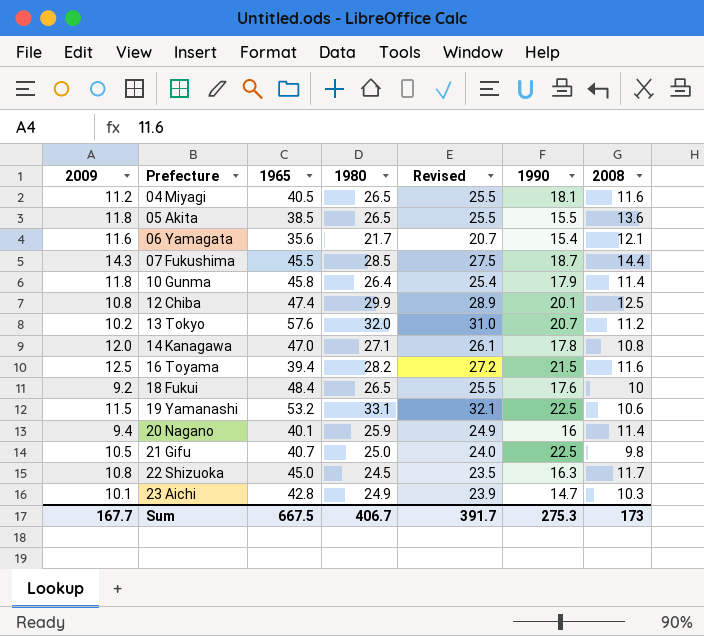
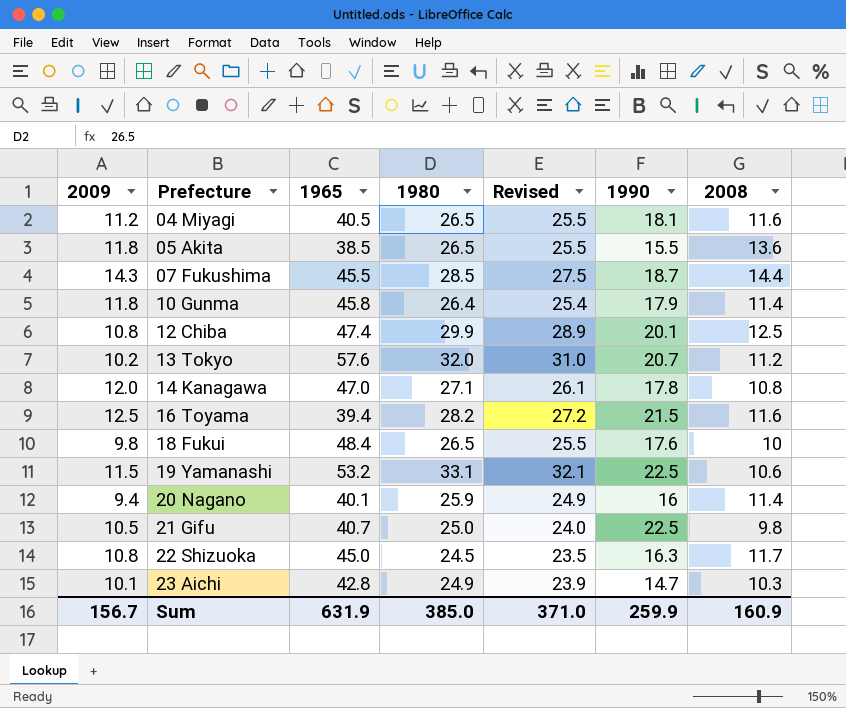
row 06 Yamagata: 11.6 | 35.6 | 21.7 | 20.7 | 15.4 | 12.1 -> none
18 Fukui | 2009: 9.2 -> 9.8
Sum | 2009: 167.7 -> 156.7
Sum | 1965: 667.5 -> 631.9
Sum | 1980: 406.7 -> 385.0
Sum | Revised: 391.7 -> 371.0
Sum | 1990: 275.3 -> 259.9
Sum | 2008: 173 -> 160.9

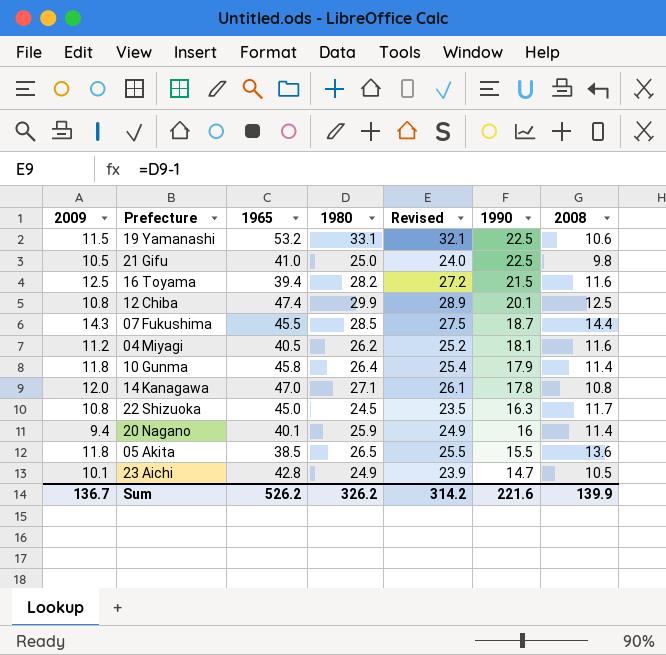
row order: Prefecture ascending -> 1990 descending
row 13 Tokyo: 10.2 | 57.6 | 32.0 | 31.0 | 20.7 | 11.2 -> none
row 18 Fukui: 9.8 | 48.4 | 26.5 | 25.5 | 17.6 | 10 -> none
21 Gifu | 1965: 40.7 -> 41.0
04 Miyagi | 1980: 26.5 -> 26.2
04 Miyagi | Revised: 25.5 -> 25.2
23 Aichi | 2008: 10.3 -> 10.5
Sum | 2009: 156.7 -> 136.7
Sum | 1965: 631.9 -> 526.2
Sum | 1980: 385.0 -> 326.2
Sum | Revised: 371.0 -> 314.2
Sum | 1990: 259.9 -> 221.6
Sum | 2008: 160.9 -> 139.9

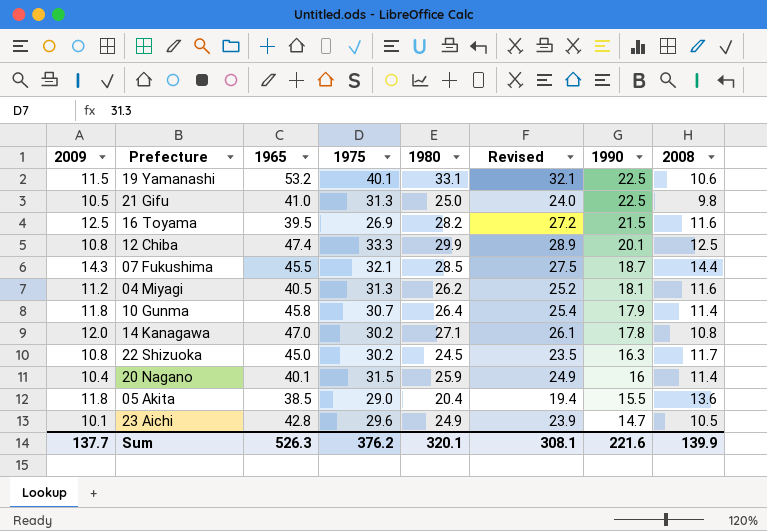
column 1975 | position: none -> 4
16 Toyama | 1965: 39.4 -> 39.5
20 Nagano | 2009: 9.4 -> 10.4
05 Akita | 1980: 26.5 -> 20.4
05 Akita | Revised: 25.5 -> 19.4
Sum | 2009: 136.7 -> 137.7
Sum | 1965: 526.2 -> 526.3
Sum | 1980: 326.2 -> 320.1
Sum | Revised: 314.2 -> 308.1

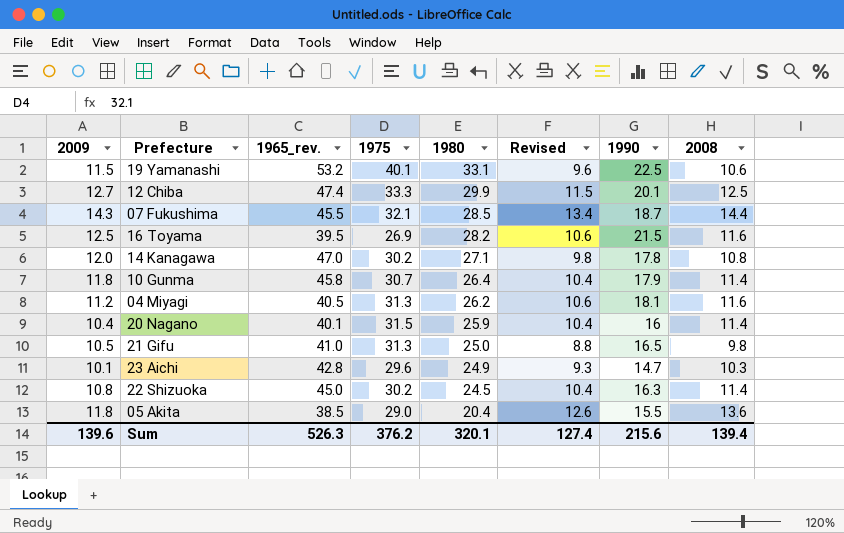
row order: 1990 descending -> 1980 descending
column name: 1965 -> 1965_rev.
column Revised | formula: [1980] - 1 -> [2008] - 1
12 Chiba | 2009: 10.8 -> 12.7
21 Gifu | 1990: 22.5 -> 16.5
23 Aichi | 2008: 10.5 -> 10.3
22 Shizuoka | 2008: 11.7 -> 11.4
Sum | 2009: 137.7 -> 139.6
Sum | Revised: 308.1 -> 127.4
Sum | 1990: 221.6 -> 215.6
Sum | 2008: 139.9 -> 139.4

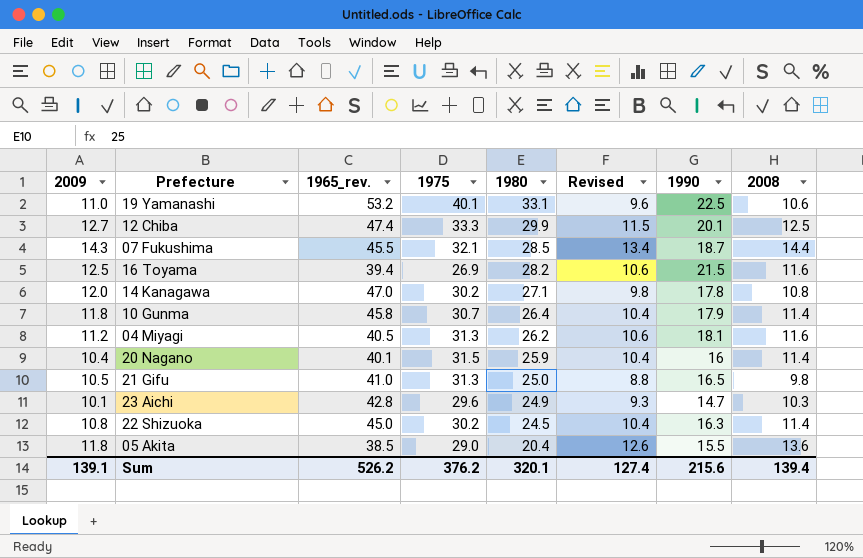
19 Yamanashi | 2009: 11.5 -> 11.0
16 Toyama | 1965_rev.: 39.5 -> 39.4
Sum | 2009: 139.6 -> 139.1
Sum | 1965_rev.: 526.3 -> 526.2

